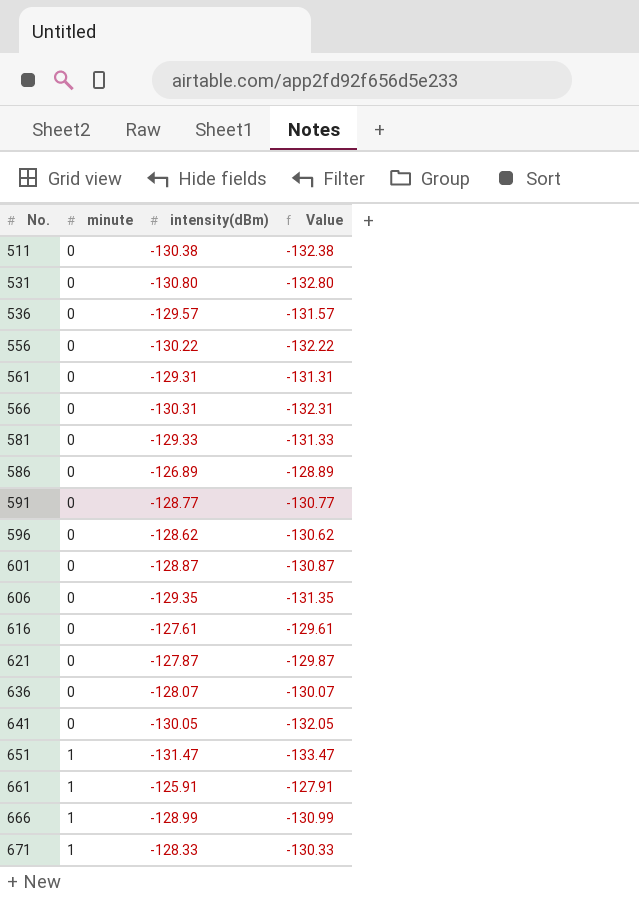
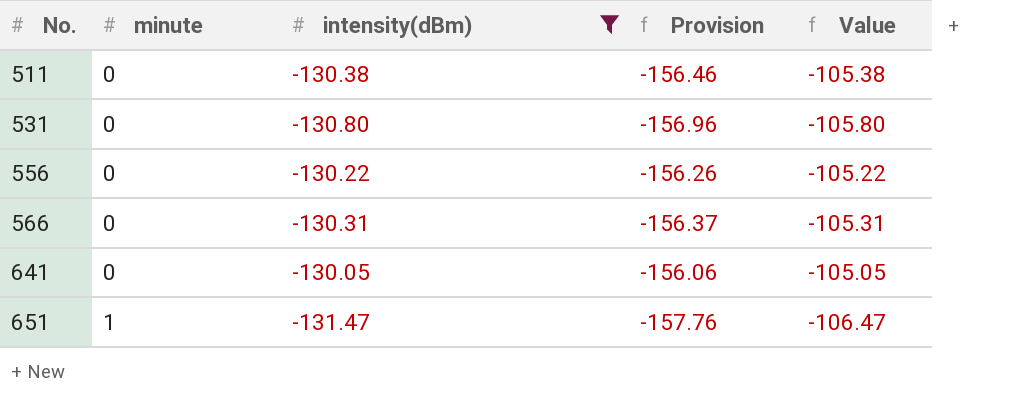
filter: none -> intensity(dBm) <= -130.05
column Provision | formula: none -> [intensity(dBm)] * 1.2
column Value | formula: [intensity(dBm)] - 2 -> [intensity(dBm)] + 25

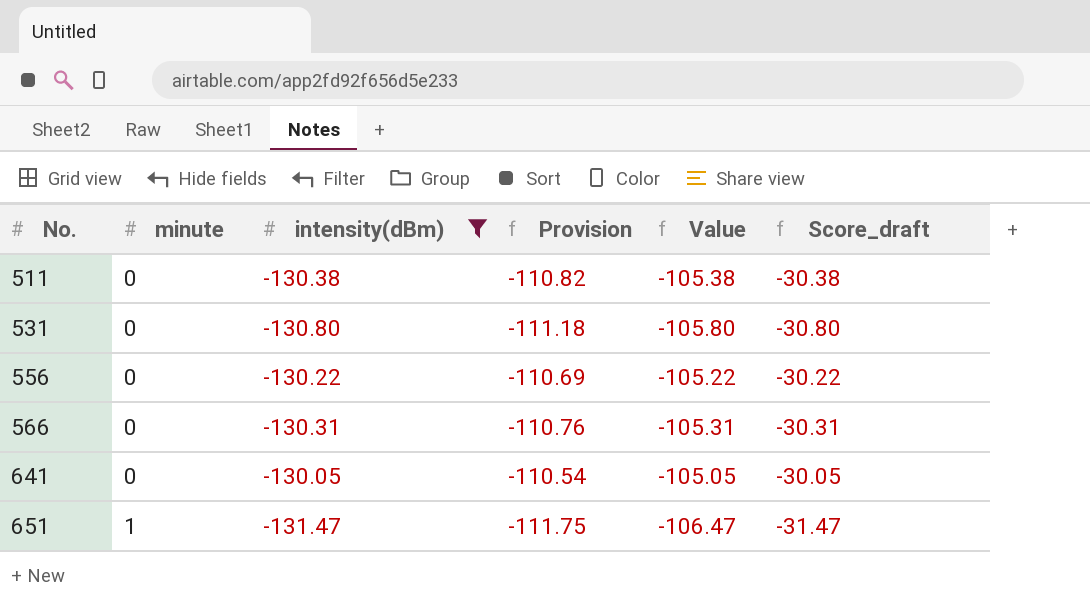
column Provision | formula: [intensity(dBm)] * 1.2 -> [intensity(dBm)] * 0.85
column Score_draft | formula: none -> [intensity(dBm)] + 100

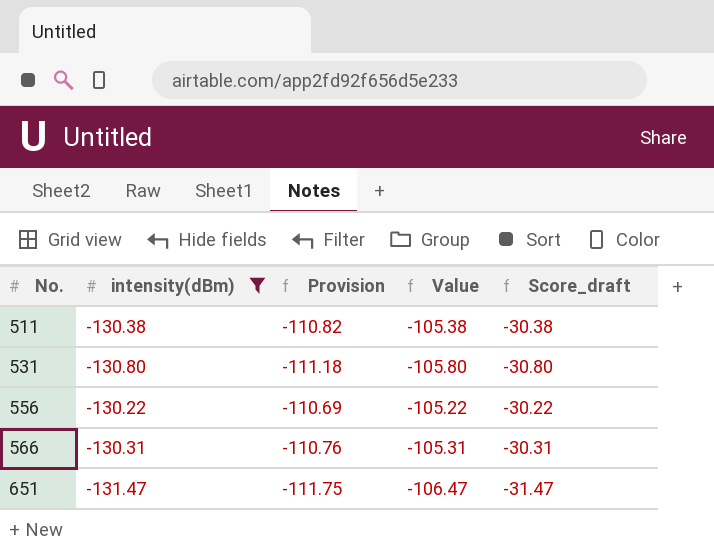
column minute | position: 2 -> none
row 641: 0 | -130.05 | -110.54 | -105.05 | -30.05 -> none

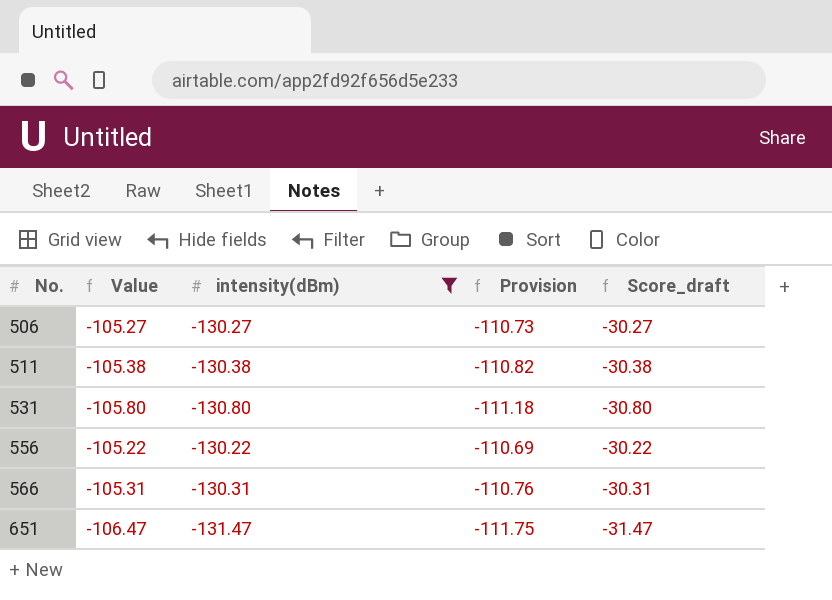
column Value | position: 4 -> 2
row 506: none -> -105.27 | -130.27 | -110.73 | -30.27

